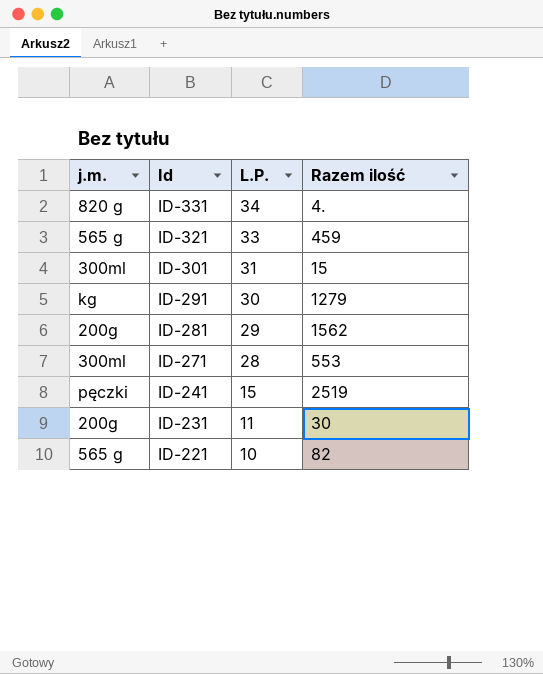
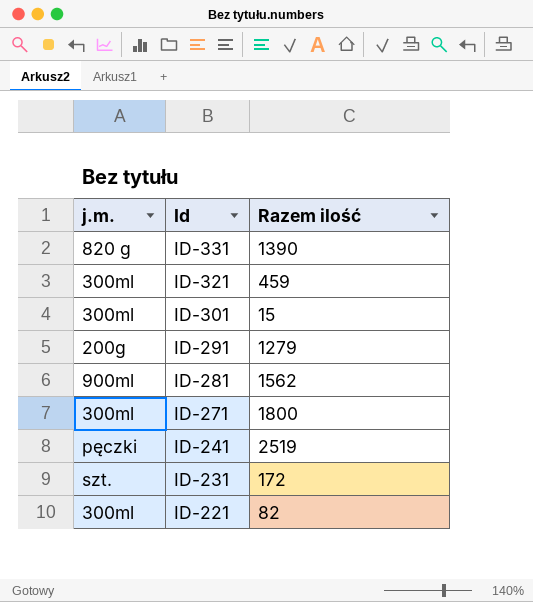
column L.P. | position: 3 -> none
ID-331 | Razem ilość: 4. -> 1390
ID-321 | j.m.: 565 g -> 300ml
ID-291 | j.m.: kg -> 200g
ID-281 | j.m.: 200g -> 900ml
ID-271 | Razem ilość: 553 -> 1800
ID-231 | j.m.: 200g -> szt.
ID-231 | Razem ilość: 30 -> 172
ID-221 | j.m.: 565 g -> 300ml

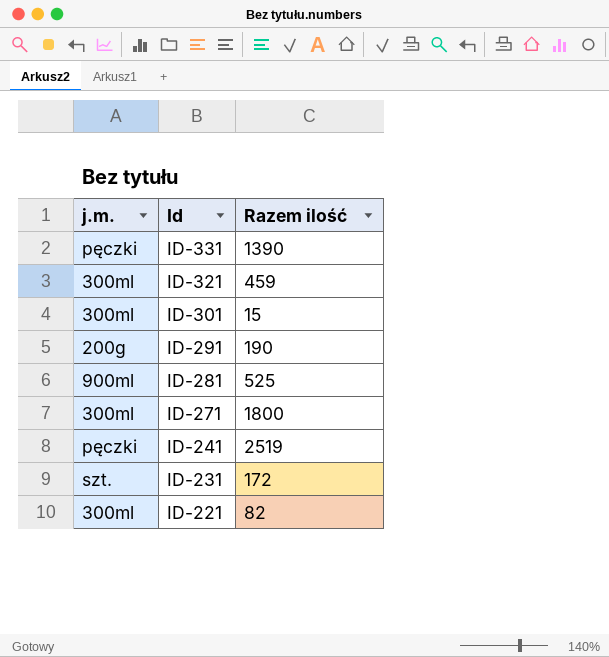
ID-331 | j.m.: 820 g -> pęczki
ID-291 | Razem ilość: 1279 -> 190
ID-281 | Razem ilość: 1562 -> 525

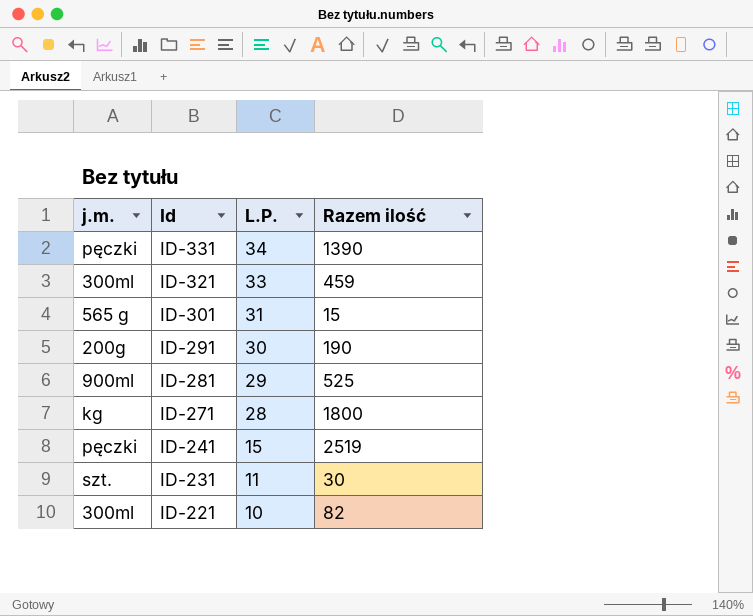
column L.P. | position: none -> 3
ID-301 | j.m.: 300ml -> 565 g
ID-271 | j.m.: 300ml -> kg
ID-231 | Razem ilość: 172 -> 30

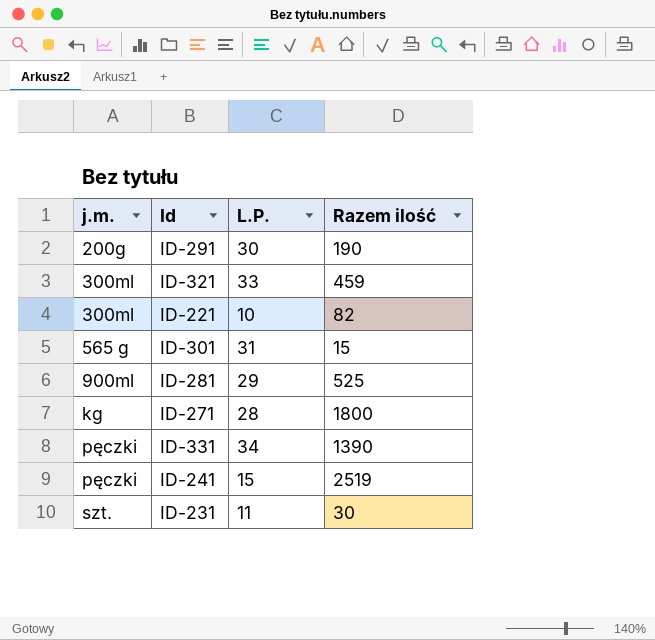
row order: Id descending -> j.m. ascending

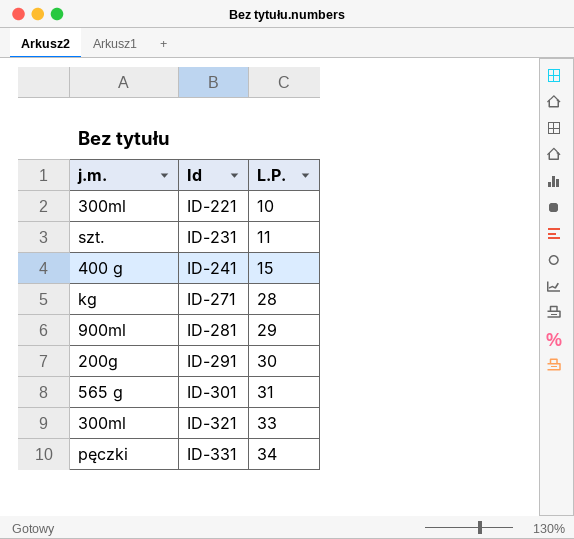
row order: j.m. ascending -> Id ascending
column Razem ilość | position: 4 -> none
ID-241 | j.m.: pęczki -> 400 g

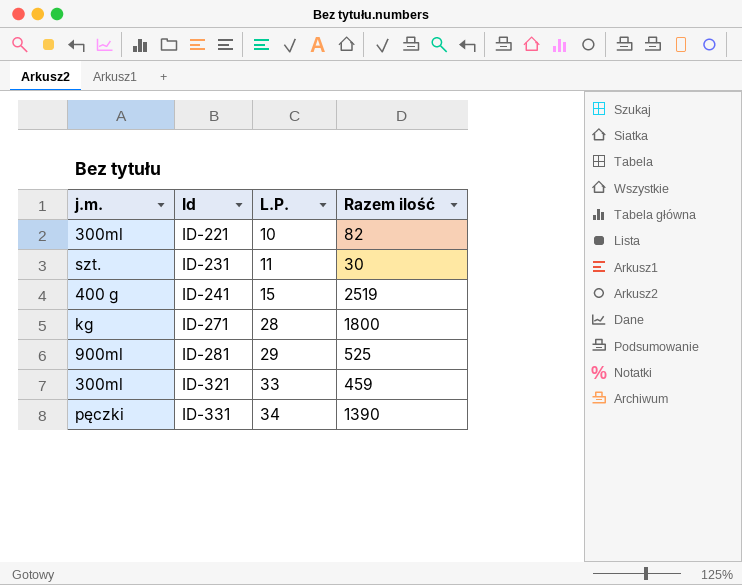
column Razem ilość | position: none -> 4
row ID-291: 200g | 30 -> none
row ID-301: 565 g | 31 -> none

